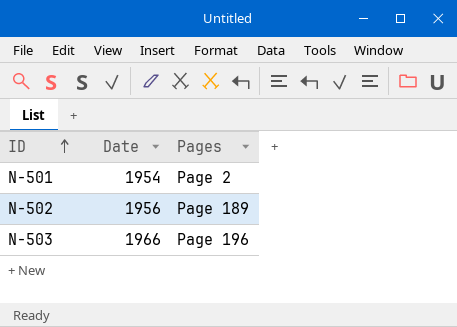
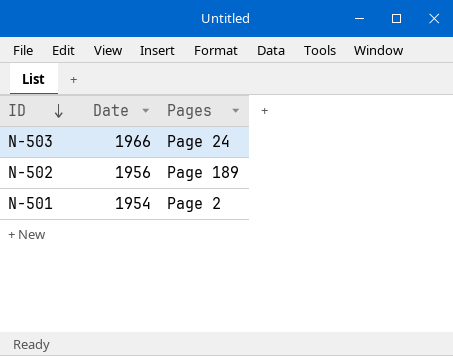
row order: ID ascending -> ID descending
N-503 | Pages: Page 196 -> Page 24

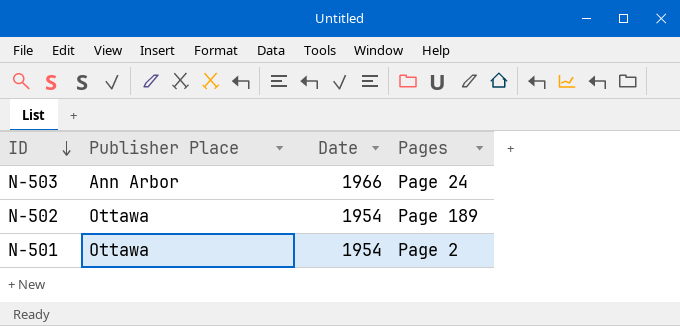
column Publisher Place | position: none -> 2
N-502 | Date: 1956 -> 1954

